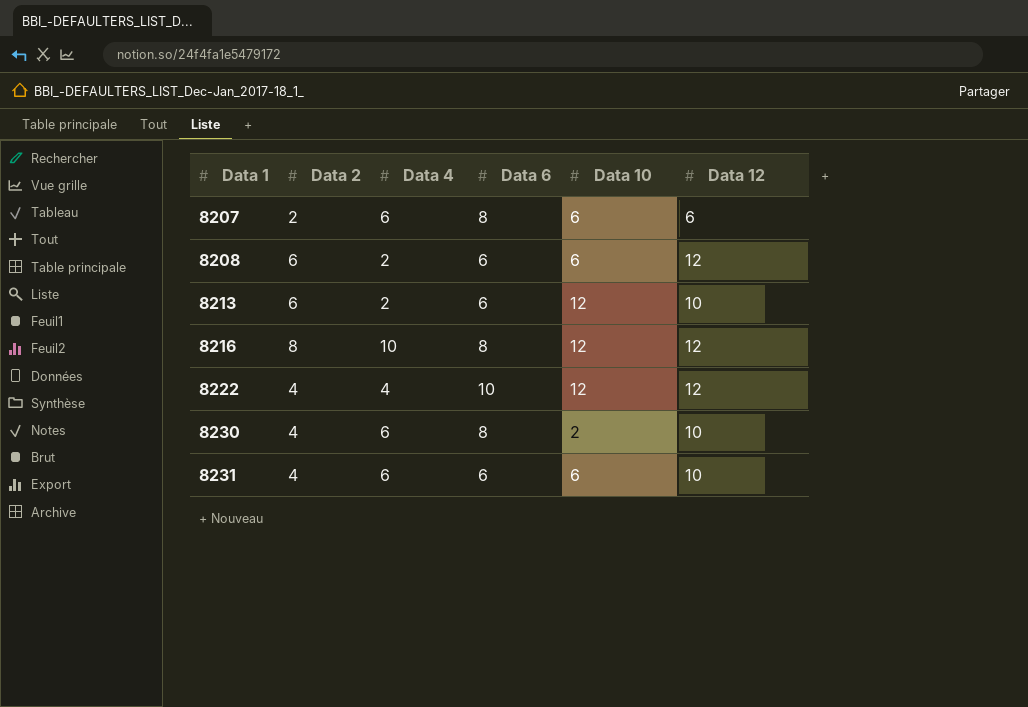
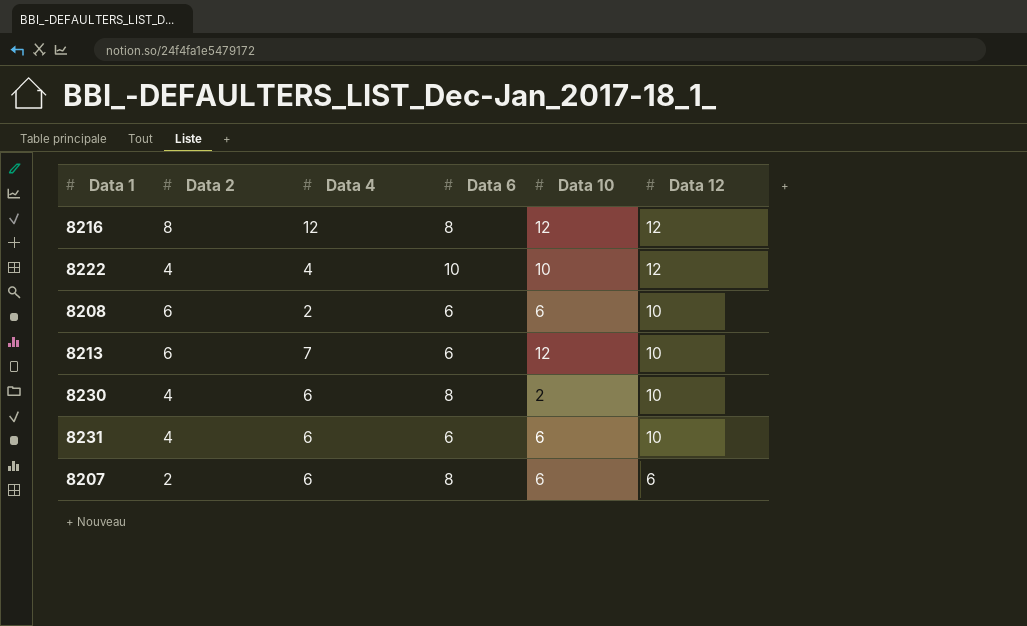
row order: Data 1 ascending -> Data 12 descending
8216 | Data 4: 10 -> 12
8222 | Data 10: 12 -> 10
8208 | Data 12: 12 -> 10
8213 | Data 4: 2 -> 7

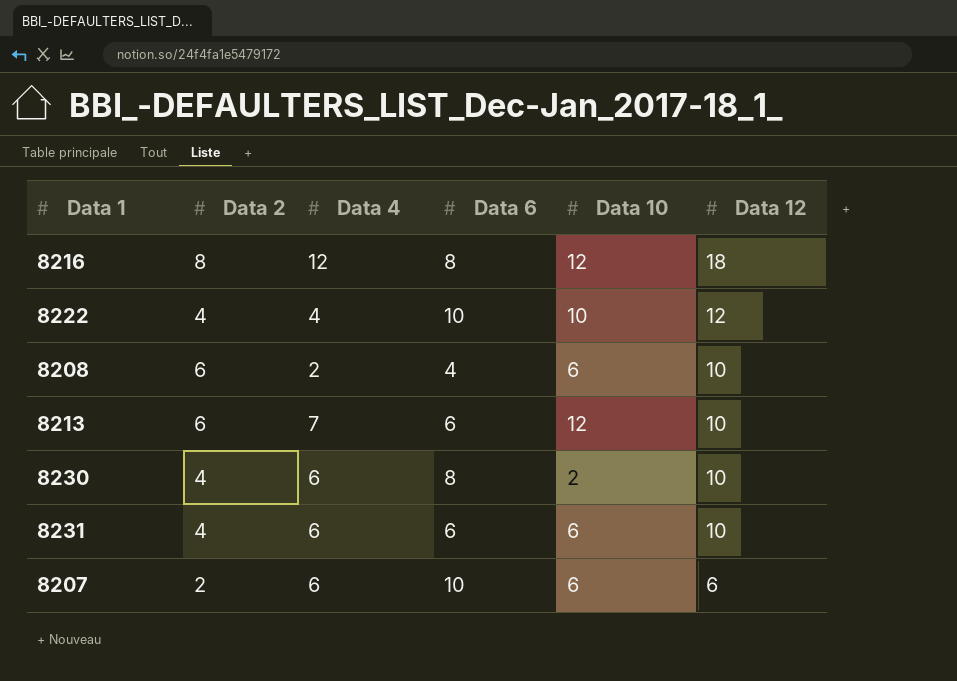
8216 | Data 12: 12 -> 18
8208 | Data 6: 6 -> 4
8207 | Data 6: 8 -> 10

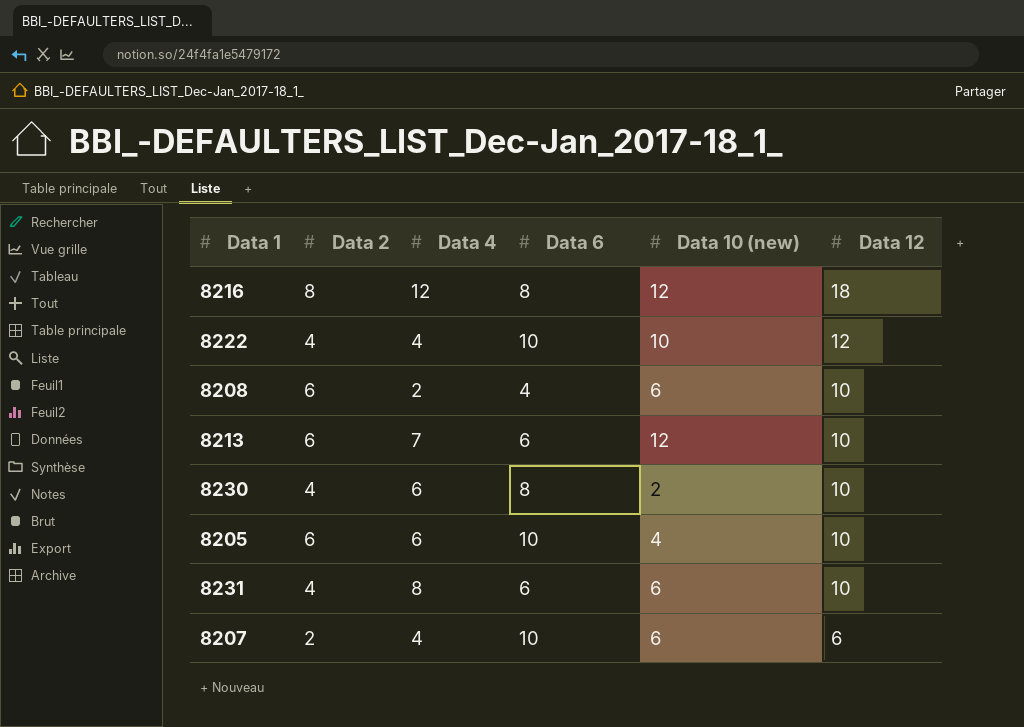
column name: Data 10 -> Data 10 (new)
row 8205: none -> 6 | 6 | 10 | 4 | 10
8231 | Data 4: 6 -> 8
8207 | Data 4: 6 -> 4

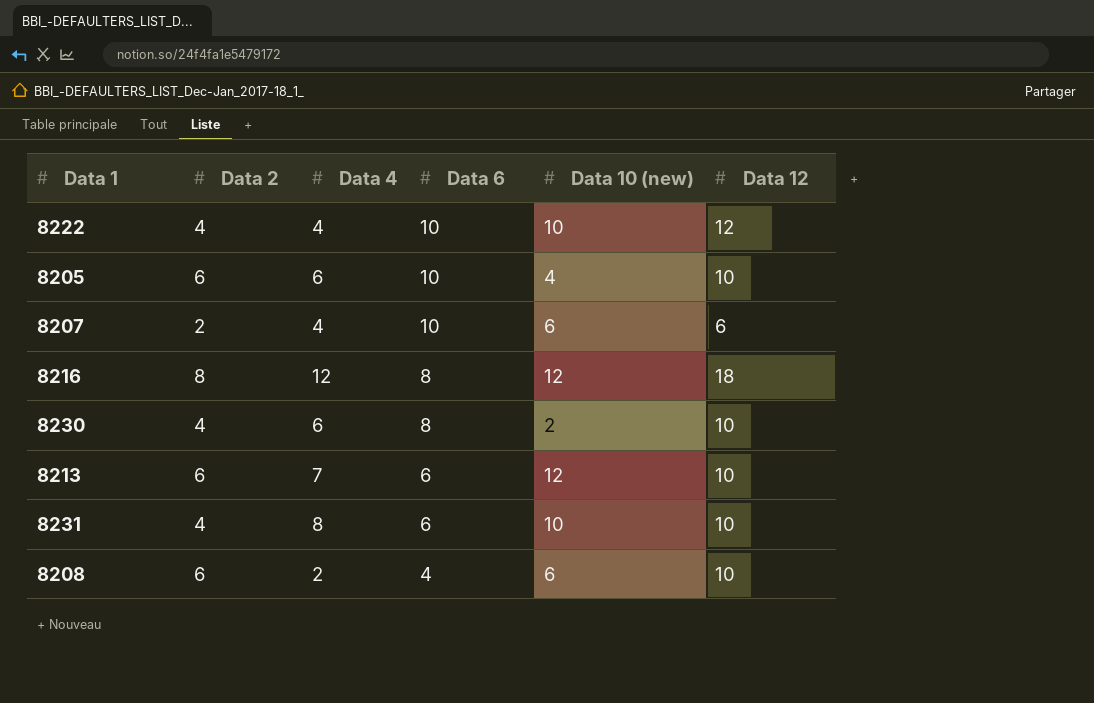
row order: Data 12 descending -> Data 6 descending
8231 | Data 10 (new): 6 -> 10

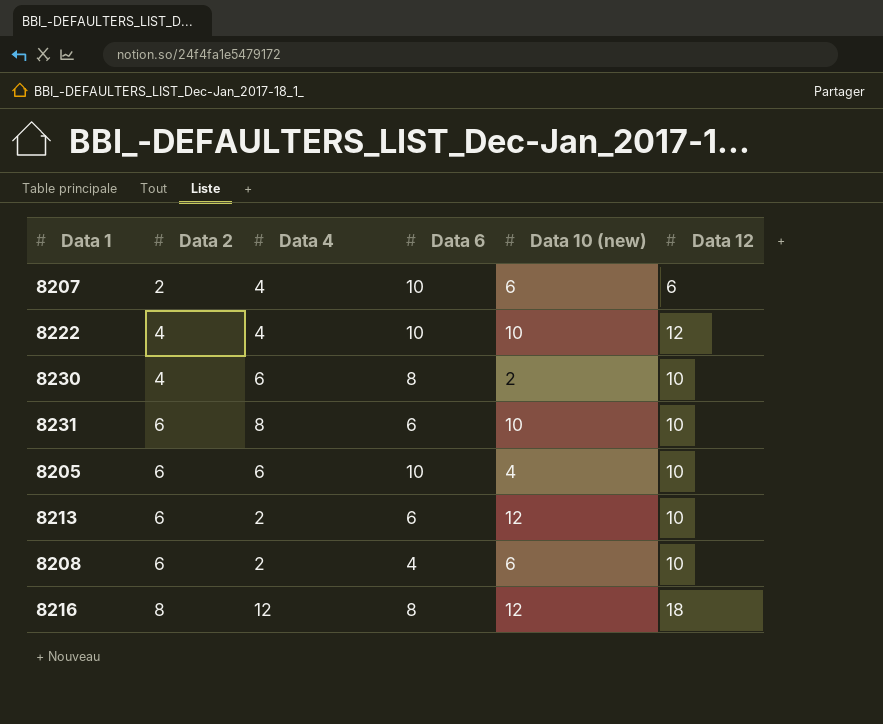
row order: Data 6 descending -> Data 2 ascending
8231 | Data 2: 4 -> 6
8213 | Data 4: 7 -> 2

